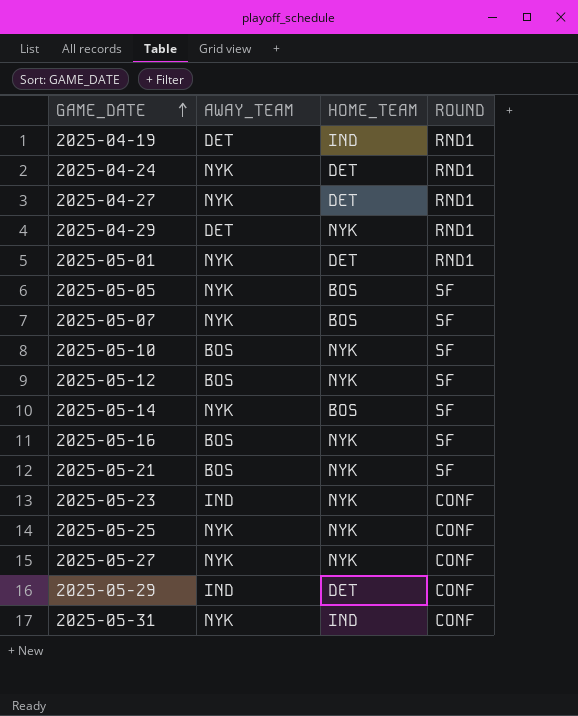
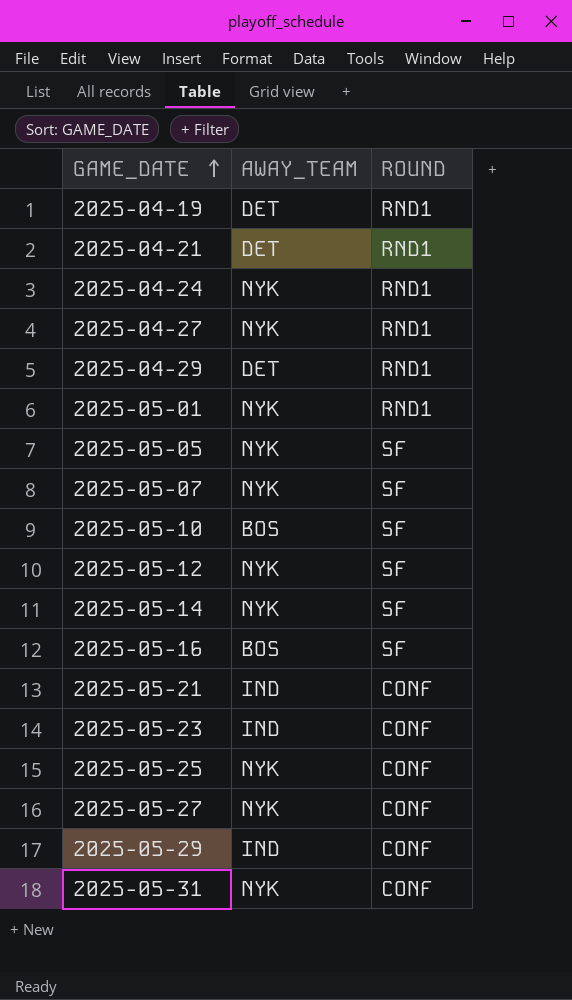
column HOME_TEAM | position: 3 -> none
row 2025-04-21: none -> DET | RND1
2025-05-12 | AWAY_TEAM: BOS -> NYK
2025-05-21 | AWAY_TEAM: BOS -> IND
2025-05-21 | ROUND: SF -> CONF

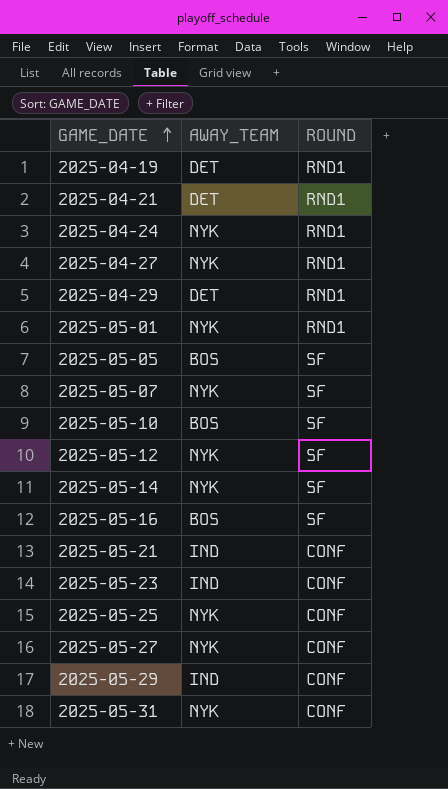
2025-05-05 | AWAY_TEAM: NYK -> BOS

